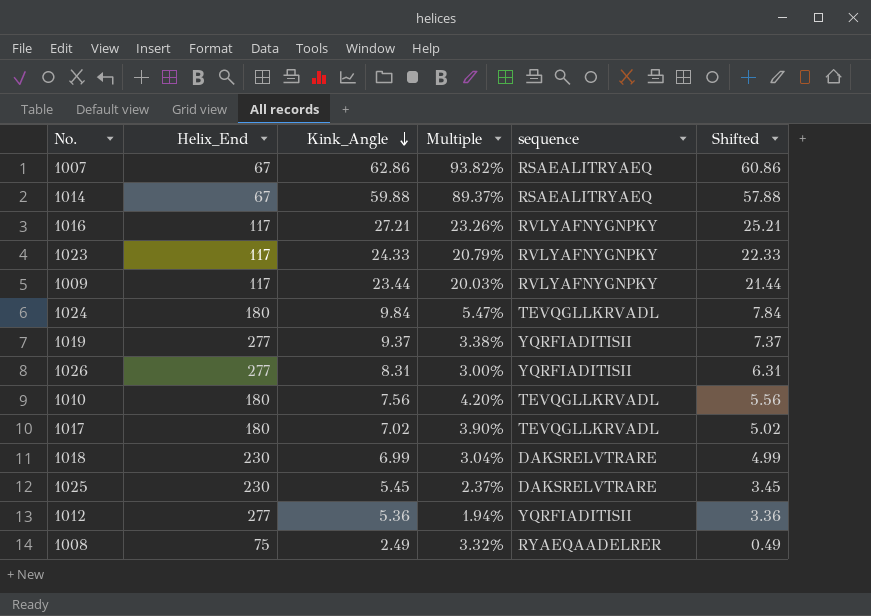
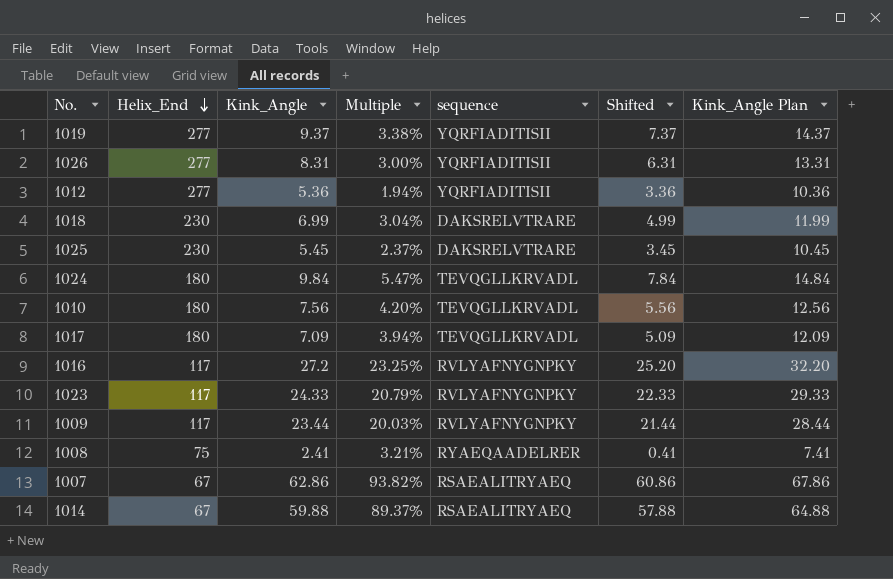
row order: Kink_Angle descending -> Helix_End descending
column Kink_Angle Plan | formula: none -> [Kink_Angle] + 5
1017 | Kink_Angle: 7.02 -> 7.09
1017 | Multiple: 3.90% -> 3.94%
1017 | Shifted: 5.02 -> 5.09
1016 | Kink_Angle: 27.21 -> 27.2
1016 | Multiple: 23.26% -> 23.25%
1016 | Shifted: 25.21 -> 25.20
1008 | Kink_Angle: 2.49 -> 2.41
1008 | Multiple: 3.32% -> 3.21%
1008 | Shifted: 0.49 -> 0.41

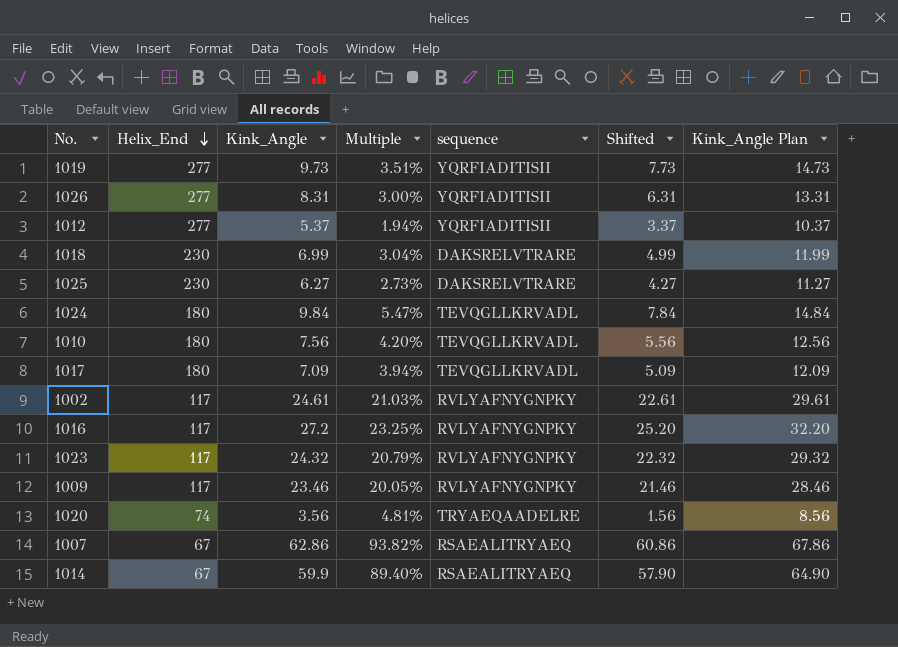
row 1008: 75 | 2.41 | 3.21% | RYAEQAADELRER | 0.41 | 7.41 -> none
1019 | Kink_Angle: 9.37 -> 9.73
1019 | Multiple: 3.38% -> 3.51%
1019 | Shifted: 7.37 -> 7.73
1019 | Kink_Angle Plan: 14.37 -> 14.73
1012 | Kink_Angle: 5.36 -> 5.37
1012 | Shifted: 3.36 -> 3.37
1012 | Kink_Angle Plan: 10.36 -> 10.37
1025 | Kink_Angle: 5.45 -> 6.27
1025 | Multiple: 2.37% -> 2.73%
1025 | Shifted: 3.45 -> 4.27
1025 | Kink_Angle Plan: 10.45 -> 11.27
row 1002: none -> 117 | 24.61 | 21.03% | RVLYAFNYGNPKY | 22.61 | 29.61
1023 | Kink_Angle: 24.33 -> 24.32
1023 | Shifted: 22.33 -> 22.32
1023 | Kink_Angle Plan: 29.33 -> 29.32
1009 | Kink_Angle: 23.44 -> 23.46
1009 | Multiple: 20.03% -> 20.05%
1009 | Shifted: 21.44 -> 21.46
1009 | Kink_Angle Plan: 28.44 -> 28.46
row 1020: none -> 74 | 3.56 | 4.81% | TRYAEQAADELRE | 1.56 | 8.56
1014 | Kink_Angle: 59.88 -> 59.9
1014 | Multiple: 89.37% -> 89.40%
1014 | Shifted: 57.88 -> 57.90
1014 | Kink_Angle Plan: 64.88 -> 64.90

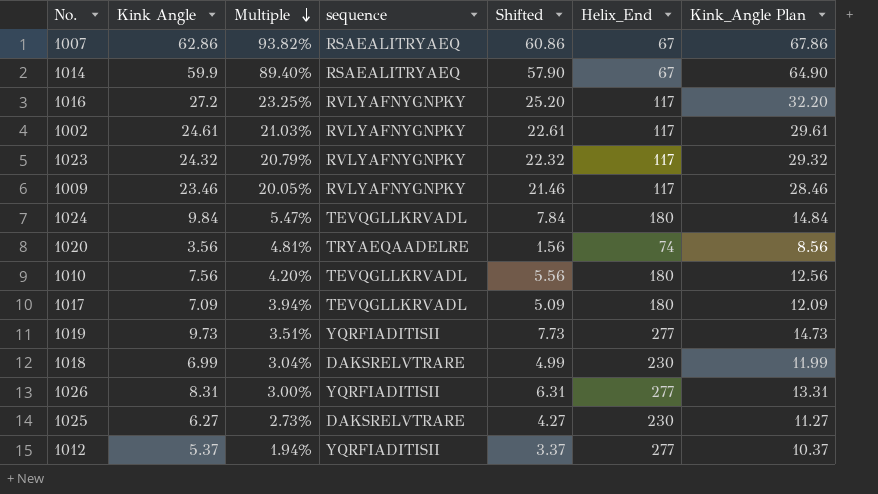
row order: Helix_End descending -> Multiple descending
column name: Kink_Angle -> Kink Angle
column Helix_End | position: 2 -> 6

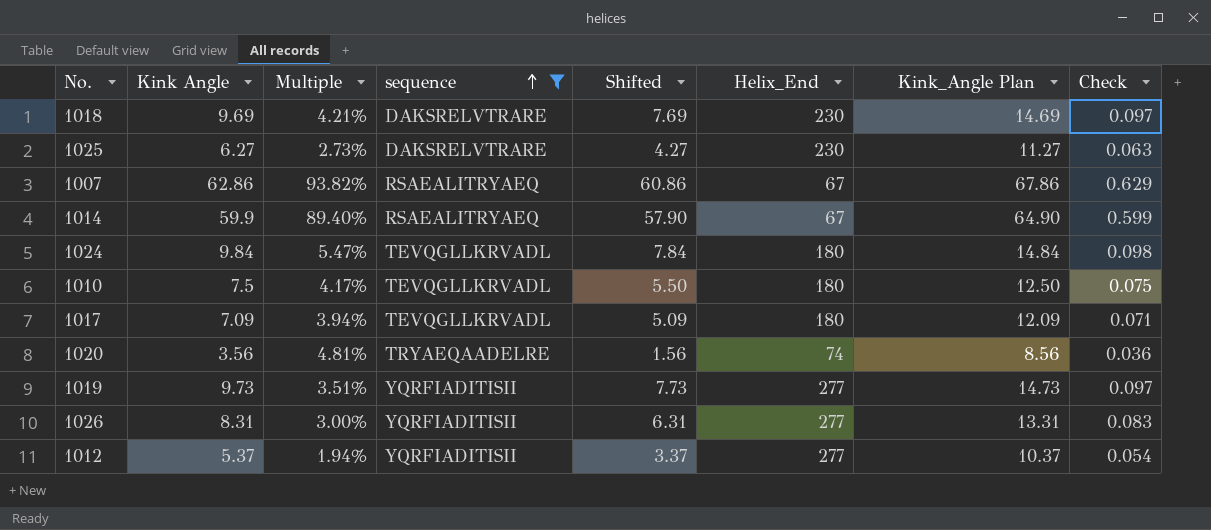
filter: none -> sequence != RVLYAFNYGNPKY
row order: Multiple descending -> sequence ascending
column Check | formula: none -> [Kink Angle] * 0.01
1018 | Kink Angle: 6.99 -> 9.69
1018 | Multiple: 3.04% -> 4.21%
1018 | Shifted: 4.99 -> 7.69
1018 | Kink_Angle Plan: 11.99 -> 14.69
1010 | Kink Angle: 7.56 -> 7.5
1010 | Multiple: 4.20% -> 4.17%
1010 | Shifted: 5.56 -> 5.50
1010 | Kink_Angle Plan: 12.56 -> 12.50

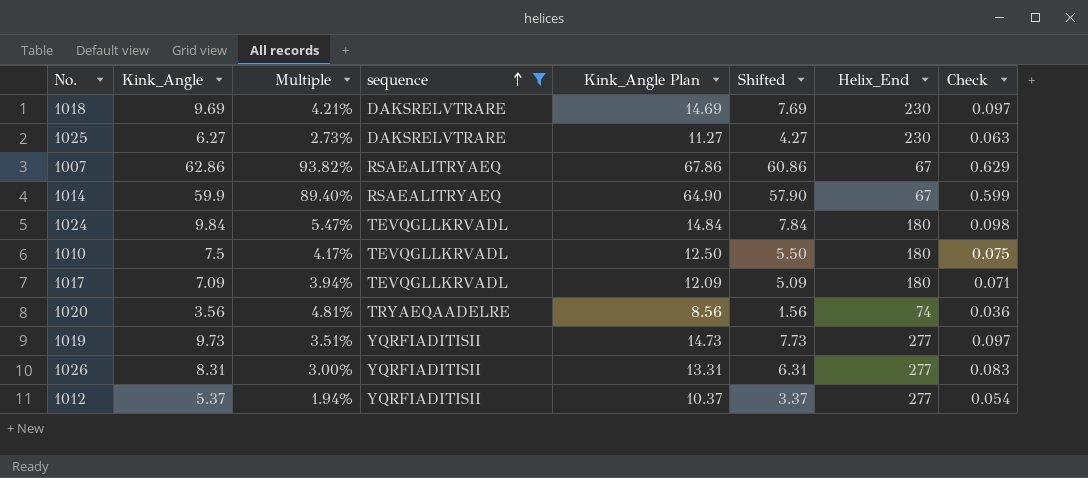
column name: Kink Angle -> Kink_Angle
column Kink_Angle Plan | position: 7 -> 5

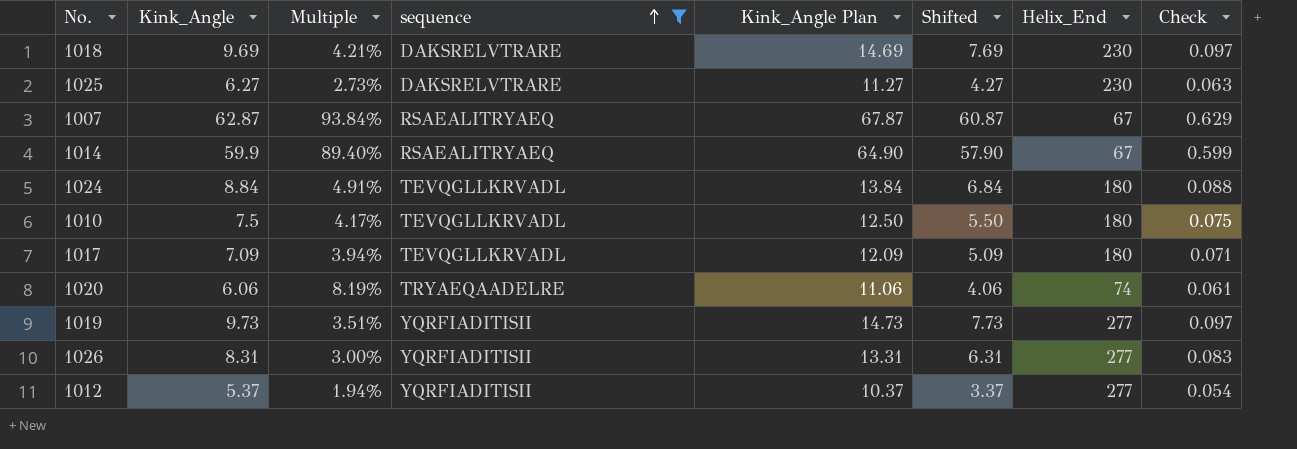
1007 | Kink_Angle: 62.86 -> 62.87
1007 | Multiple: 93.82% -> 93.84%
1007 | Kink_Angle Plan: 67.86 -> 67.87
1007 | Shifted: 60.86 -> 60.87
1024 | Kink_Angle: 9.84 -> 8.84
1024 | Multiple: 5.47% -> 4.91%
1024 | Kink_Angle Plan: 14.84 -> 13.84
1024 | Shifted: 7.84 -> 6.84
1024 | Check: 0.098 -> 0.088
1020 | Kink_Angle: 3.56 -> 6.06
1020 | Multiple: 4.81% -> 8.19%
1020 | Kink_Angle Plan: 8.56 -> 11.06
1020 | Shifted: 1.56 -> 4.06
1020 | Check: 0.036 -> 0.061

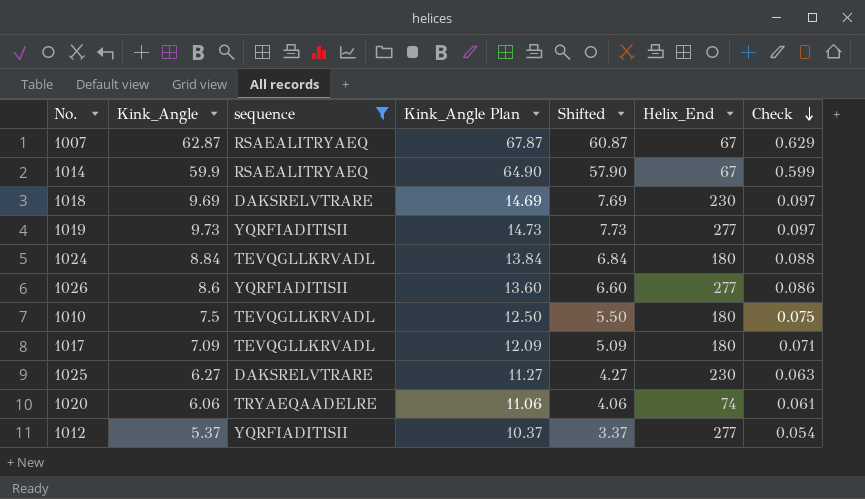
row order: sequence ascending -> Check descending
column Multiple | formula: [Kink_Angle] / [Helix_End] -> none
1026 | Kink_Angle: 8.31 -> 8.6
1026 | Kink_Angle Plan: 13.31 -> 13.60
1026 | Shifted: 6.31 -> 6.60
1026 | Check: 0.083 -> 0.086

